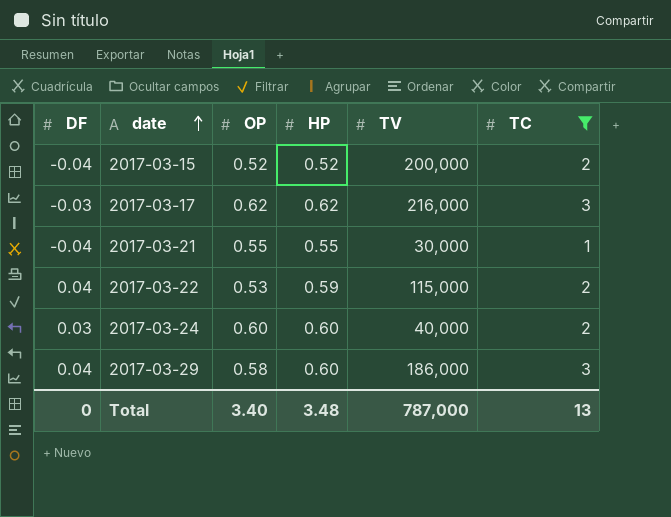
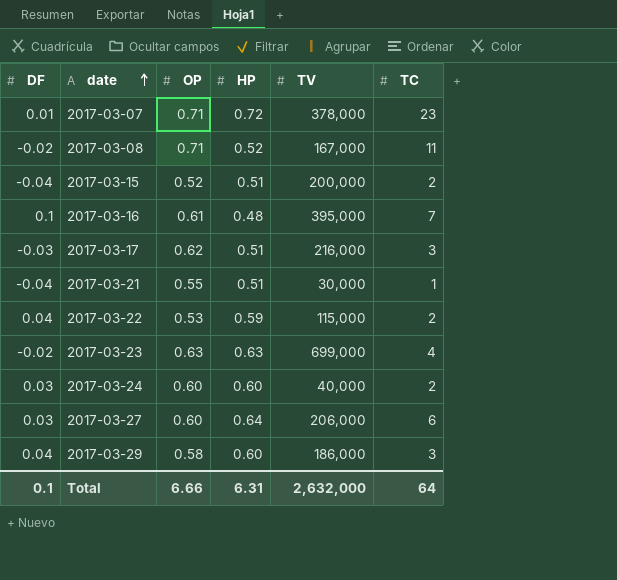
filter: TC <= 3 -> none
2017-03-15 | HP: 0.52 -> 0.51
2017-03-17 | HP: 0.62 -> 0.51
2017-03-21 | HP: 0.55 -> 0.51
Total | DF: 0 -> 0.1
Total | OP: 3.40 -> 6.66
Total | HP: 3.48 -> 6.31
Total | TV: 787,000 -> 2,632,000
Total | TC: 13 -> 64

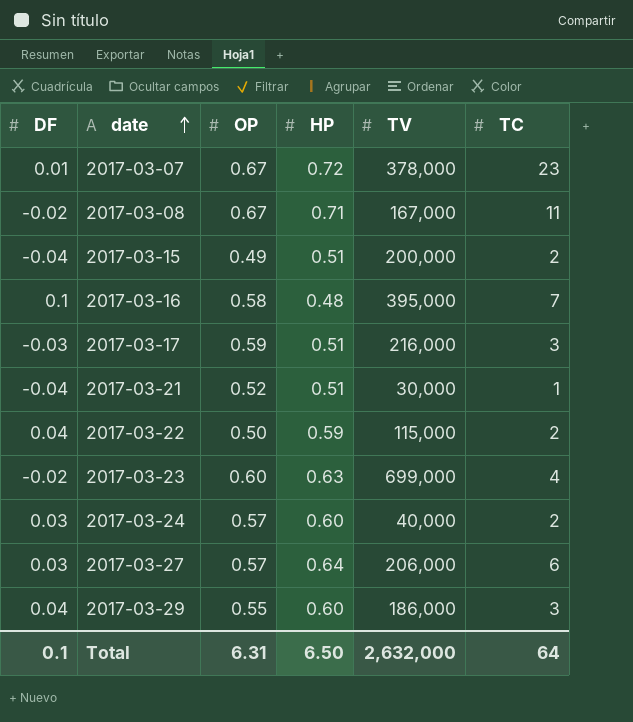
2017-03-07 | OP: 0.71 -> 0.67
2017-03-08 | OP: 0.71 -> 0.67
2017-03-08 | HP: 0.52 -> 0.71
2017-03-15 | OP: 0.52 -> 0.49
2017-03-16 | OP: 0.61 -> 0.58
2017-03-17 | OP: 0.62 -> 0.59
2017-03-21 | OP: 0.55 -> 0.52
2017-03-22 | OP: 0.53 -> 0.50
2017-03-23 | OP: 0.63 -> 0.60
2017-03-24 | OP: 0.60 -> 0.57
2017-03-27 | OP: 0.60 -> 0.57
2017-03-29 | OP: 0.58 -> 0.55
Total | OP: 6.66 -> 6.31
Total | HP: 6.31 -> 6.50

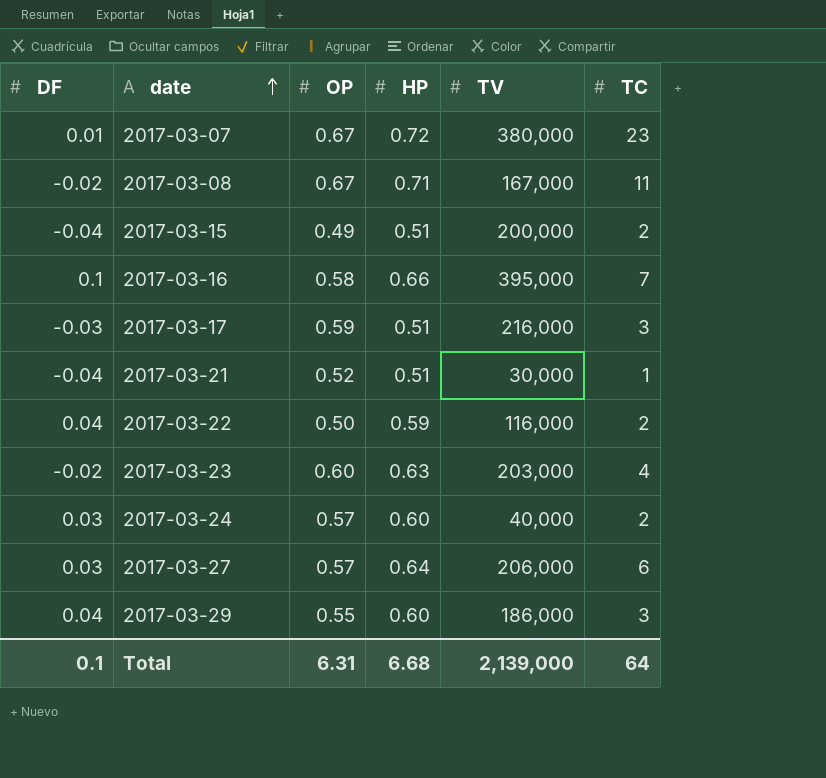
2017-03-07 | TV: 378,000 -> 380,000
2017-03-16 | HP: 0.48 -> 0.66
2017-03-22 | TV: 115,000 -> 116,000
2017-03-23 | TV: 699,000 -> 203,000
Total | HP: 6.50 -> 6.68
Total | TV: 2,632,000 -> 2,139,000

